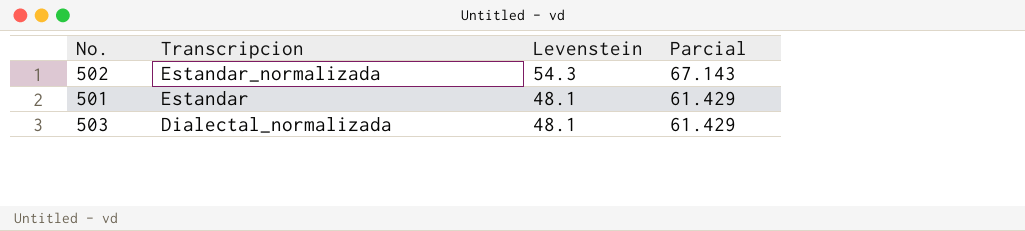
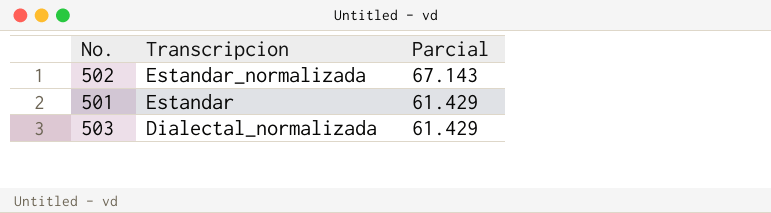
column Levenstein | position: 3 -> none

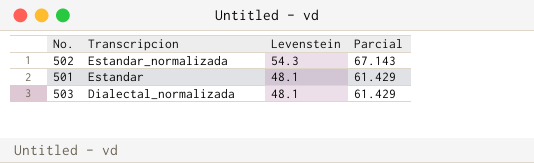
column Levenstein | position: none -> 3

